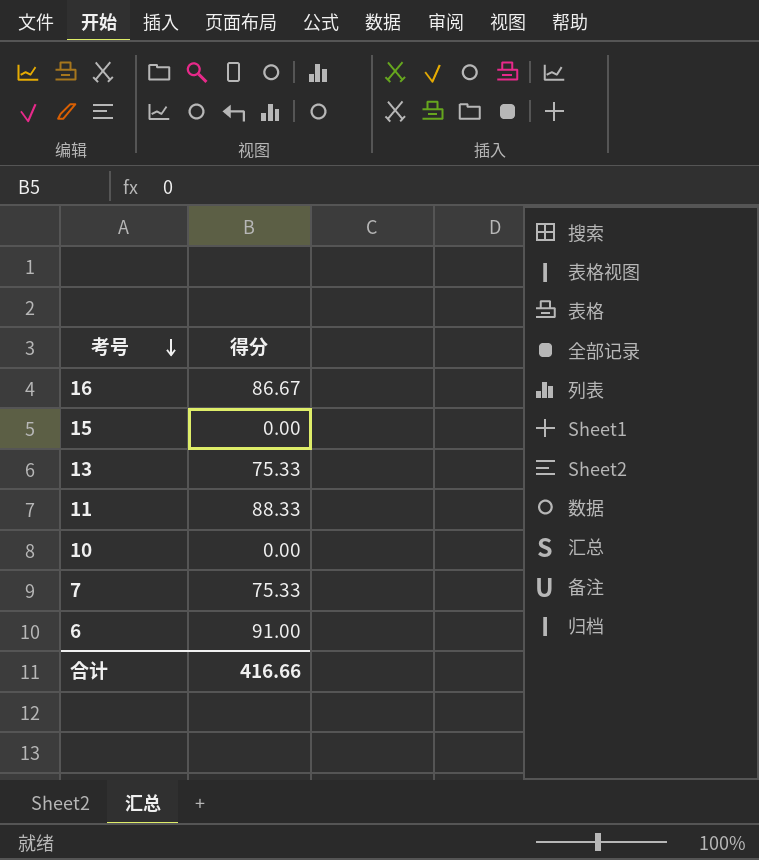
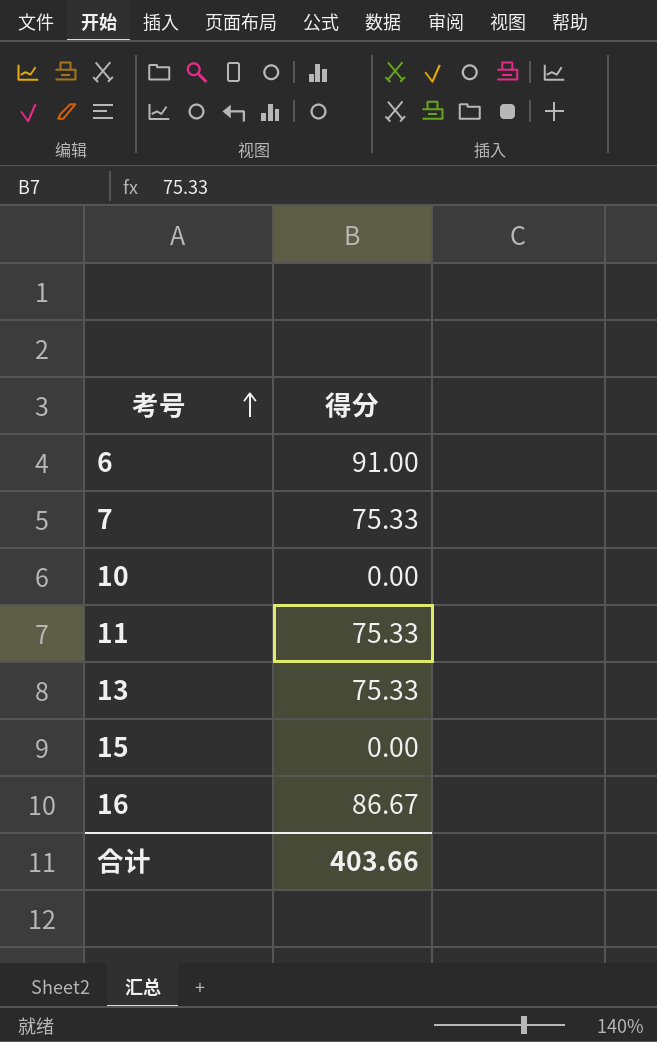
row order: 考号 descending -> 考号 ascending
11 | 得分: 88.33 -> 75.33
合计 | 得分: 416.66 -> 403.66

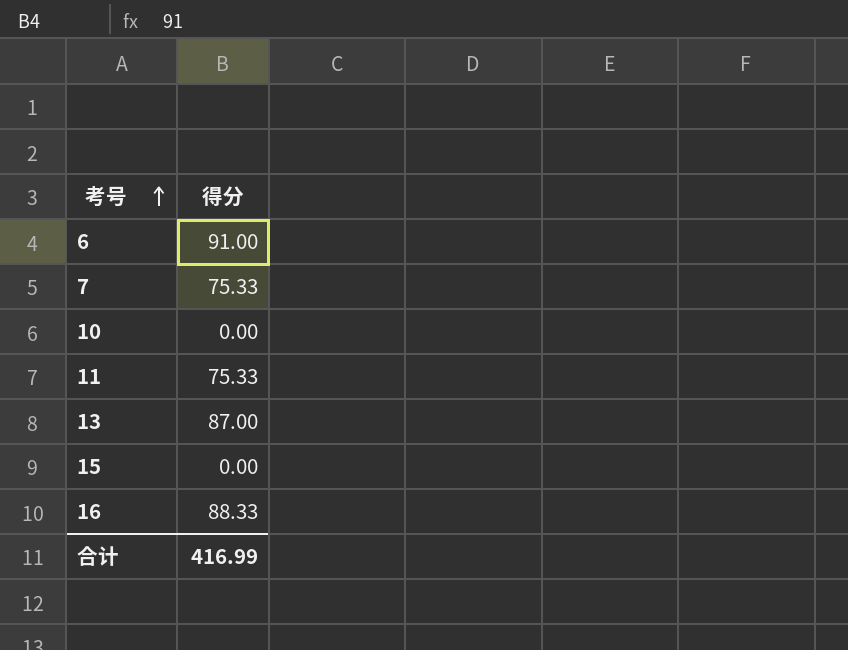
13 | 得分: 75.33 -> 87.00
16 | 得分: 86.67 -> 88.33
合计 | 得分: 403.66 -> 416.99

